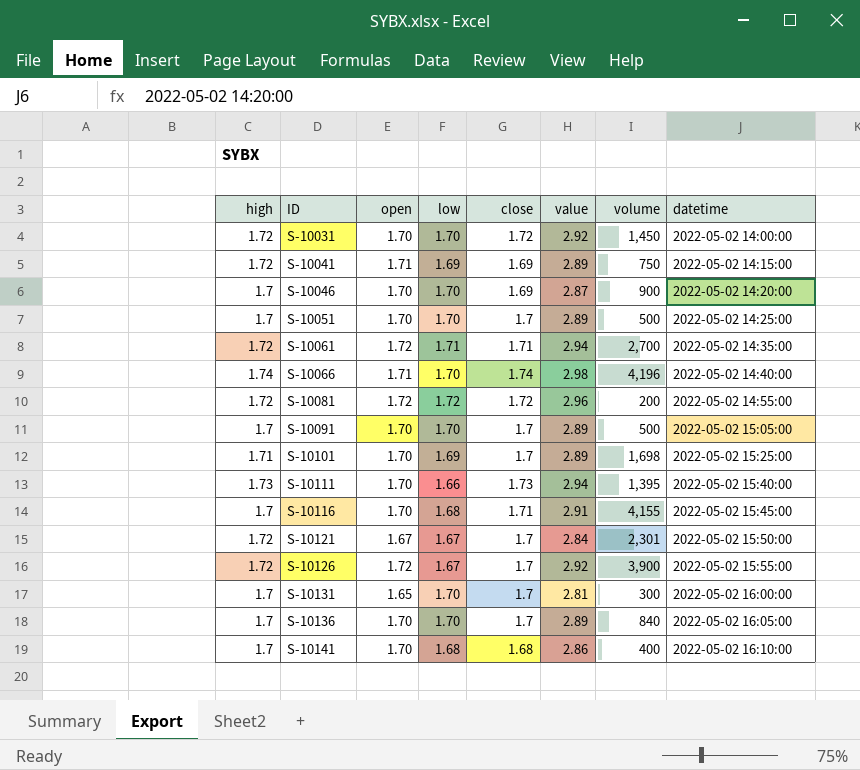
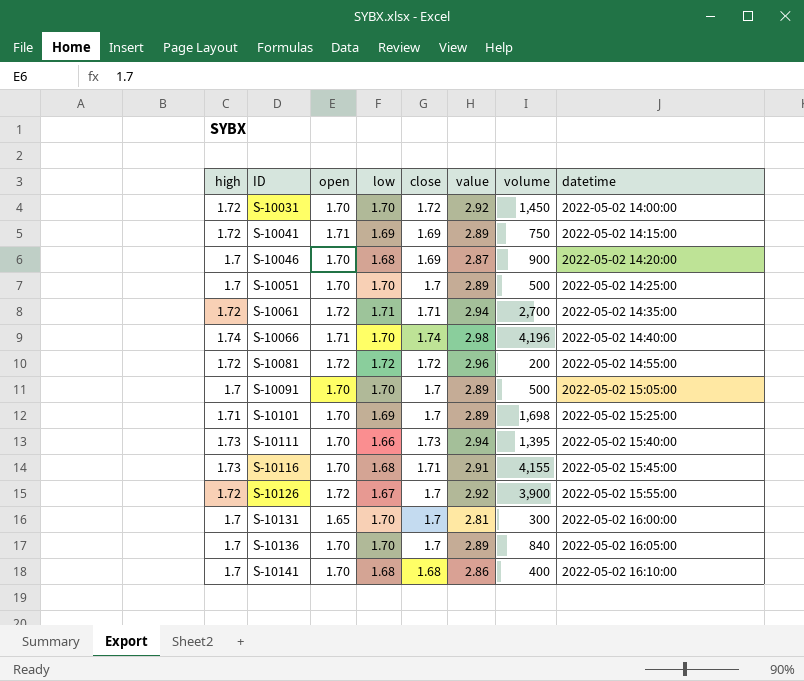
row S-10121: 1.72 | 1.67 | 1.67 | 1.7 | 2.84 | 2,301 | 2022-05-02 15:50:00 -> none
S-10046 | low: 1.70 -> 1.68
S-10116 | high: 1.7 -> 1.73

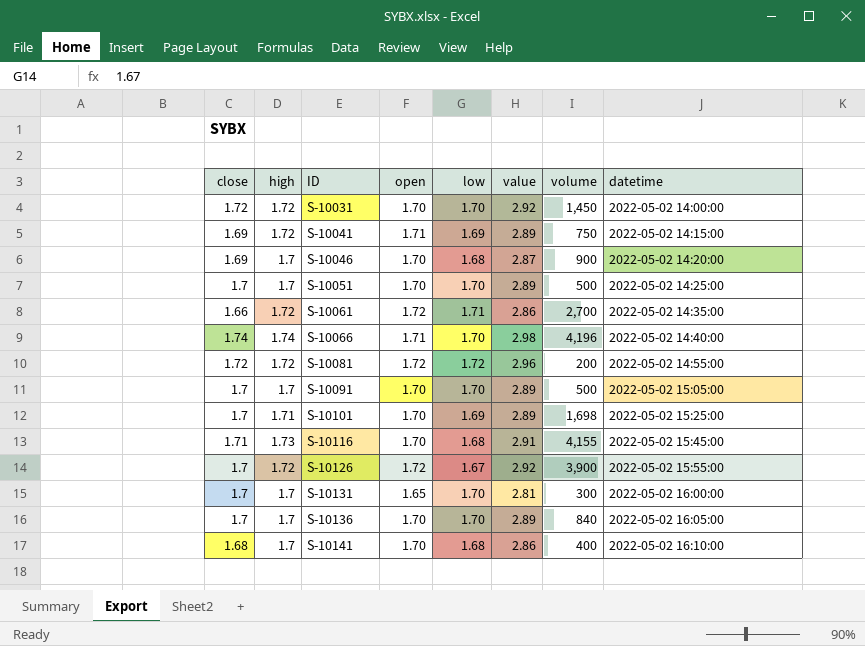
column close | position: 5 -> 1
row S-10111: 1.73 | 1.70 | 1.66 | 1.73 | 2.94 | 1,395 | 2022-05-02 15:40:00 -> none
S-10061 | close: 1.71 -> 1.66
S-10061 | value: 2.94 -> 2.86

